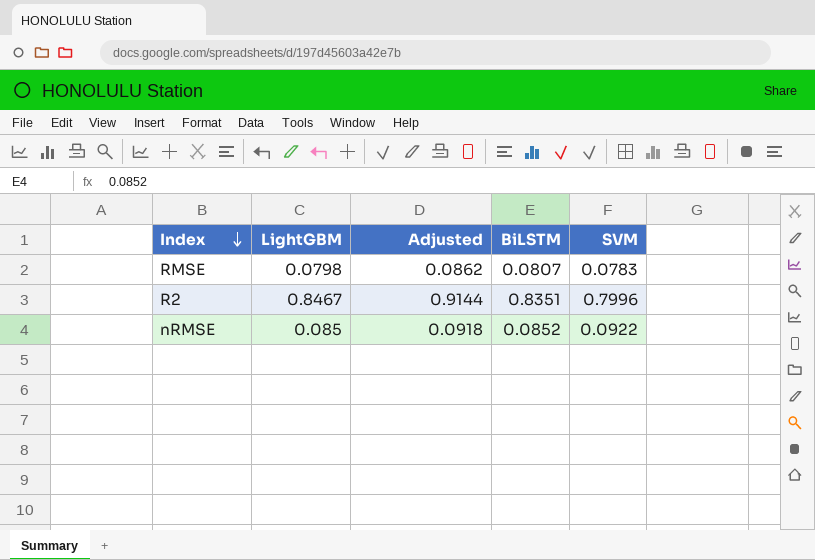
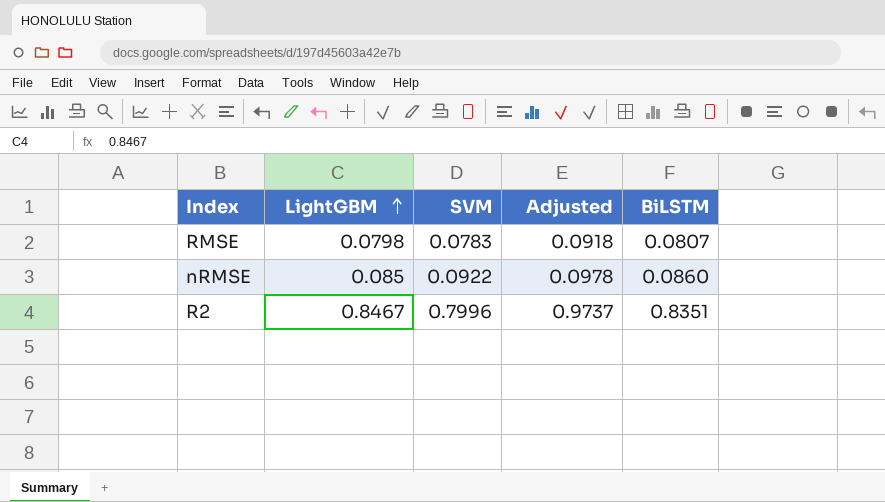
row order: Index descending -> LightGBM ascending
column SVM | position: 5 -> 3
column Adjusted | formula: [LightGBM] * 1.08 -> [LightGBM] * 1.15
nRMSE | BiLSTM: 0.0852 -> 0.0860

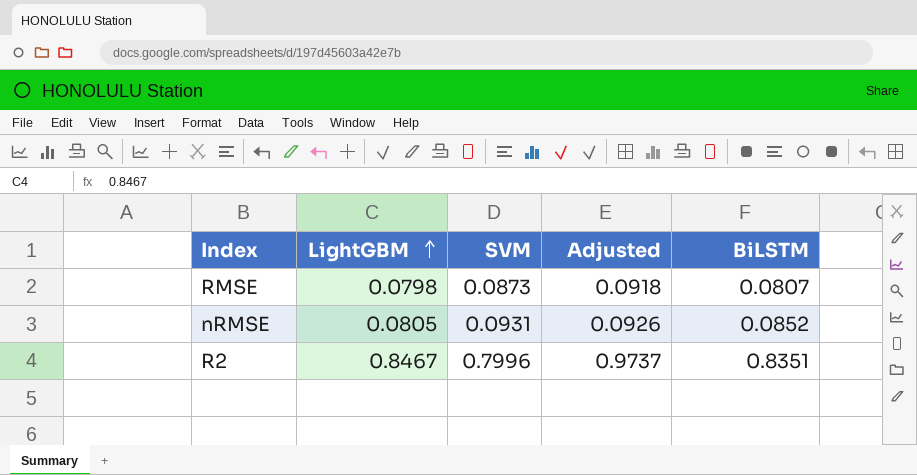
RMSE | SVM: 0.0783 -> 0.0873
nRMSE | LightGBM: 0.085 -> 0.0805
nRMSE | SVM: 0.0922 -> 0.0931
nRMSE | Adjusted: 0.0978 -> 0.0926
nRMSE | BiLSTM: 0.0860 -> 0.0852

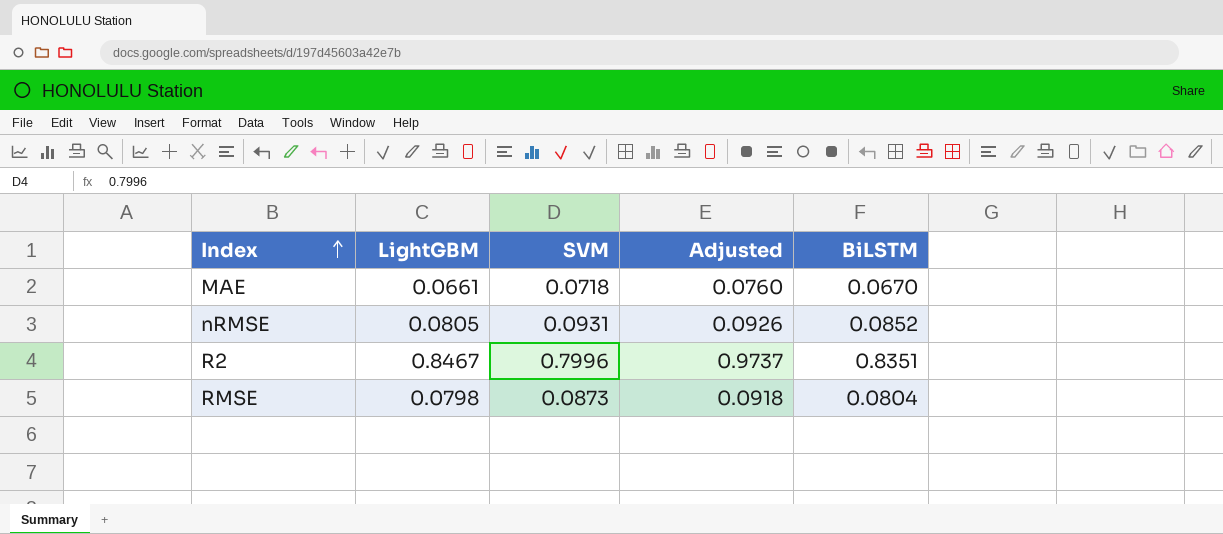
row order: LightGBM ascending -> Index ascending
row MAE: none -> 0.0661 | 0.0718 | 0.0760 | 0.0670
RMSE | BiLSTM: 0.0807 -> 0.0804

